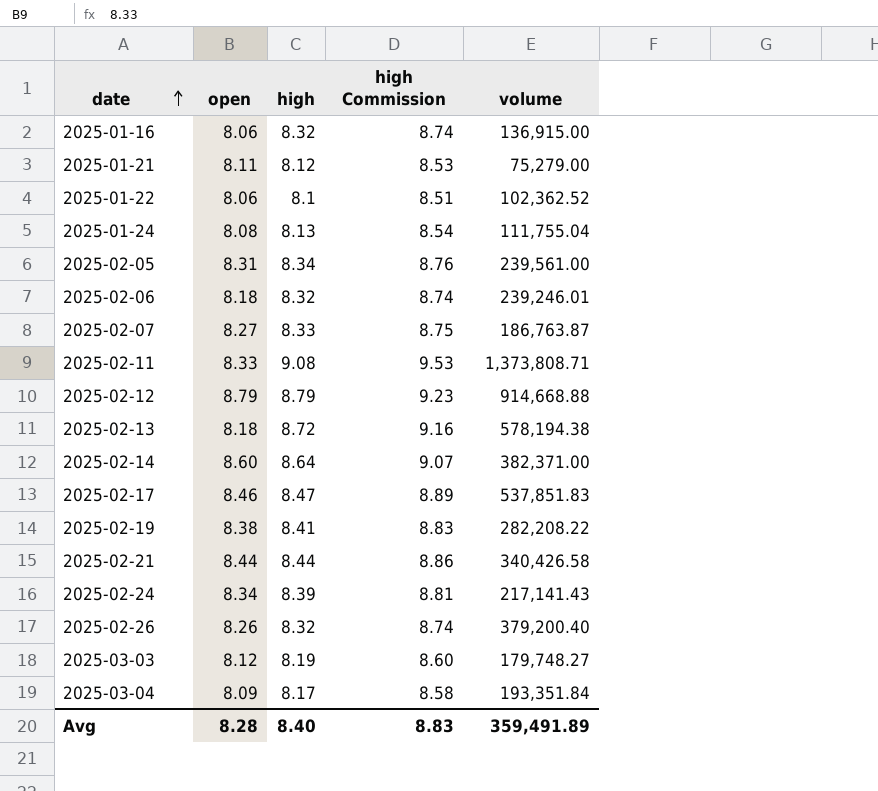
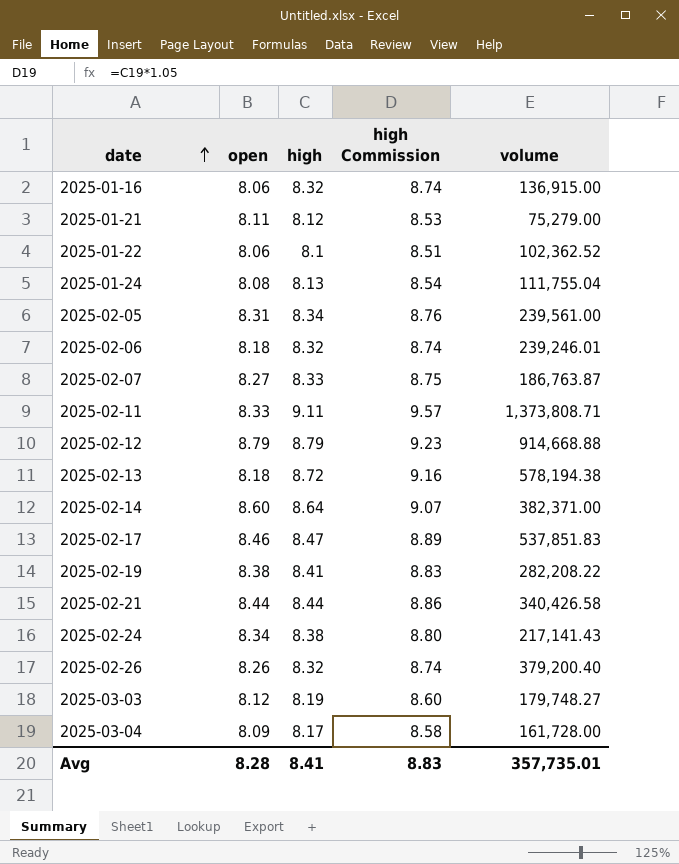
2025-02-11 | high: 9.08 -> 9.11
2025-02-11 | high Commission: 9.53 -> 9.57
2025-02-24 | high: 8.39 -> 8.38
2025-02-24 | high Commission: 8.81 -> 8.80
2025-03-04 | volume: 193,351.84 -> 161,728.00
Avg | high: 8.40 -> 8.41
Avg | volume: 359,491.89 -> 357,735.01

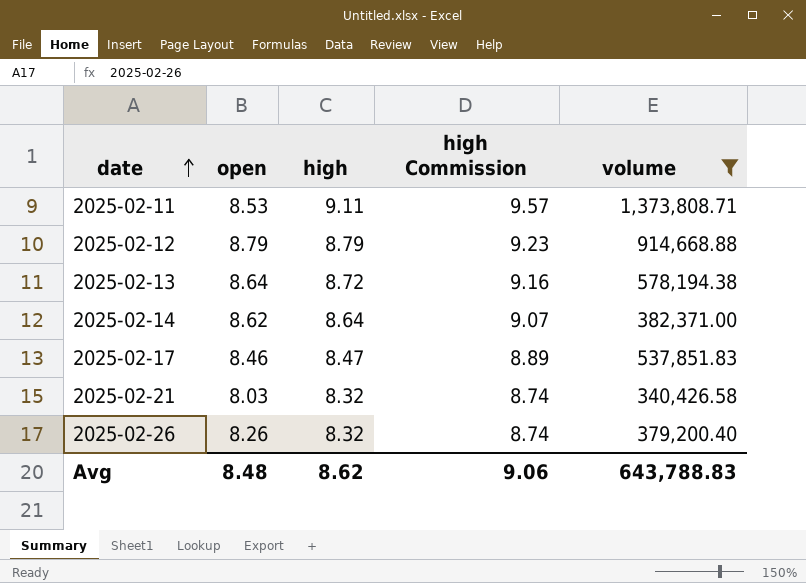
filter: none -> volume >= 340,426.58
2025-02-11 | open: 8.33 -> 8.53
2025-02-13 | open: 8.18 -> 8.64
2025-02-14 | open: 8.60 -> 8.62
2025-02-21 | open: 8.44 -> 8.03
2025-02-21 | high: 8.44 -> 8.32
2025-02-21 | high Commission: 8.86 -> 8.74
Avg | open: 8.28 -> 8.48
Avg | high: 8.41 -> 8.62
Avg | high Commission: 8.83 -> 9.06
Avg | volume: 357,735.01 -> 643,788.83

